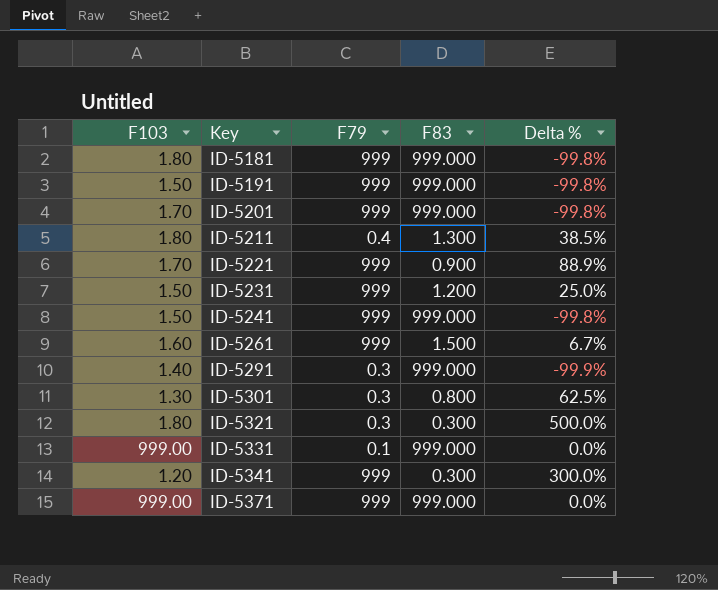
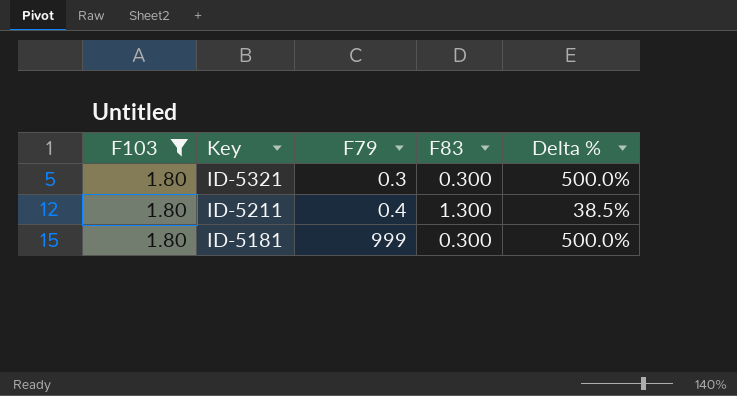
filter: none -> F103 = 1.80
row order: Key ascending -> Key descending
ID-5181 | F83: 999.000 -> 0.300
ID-5181 | Delta %: -99.8% -> 500.0%

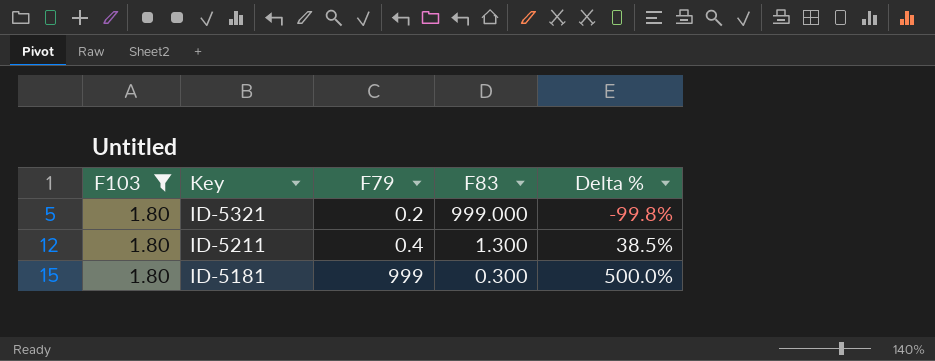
ID-5321 | F79: 0.3 -> 0.2
ID-5321 | F83: 0.300 -> 999.000
ID-5321 | Delta %: 500.0% -> -99.8%

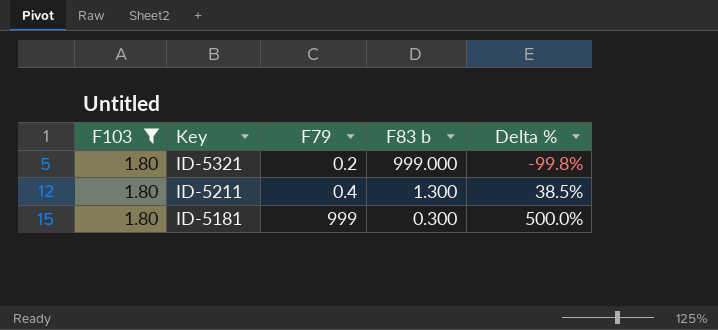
column name: F83 -> F83 b

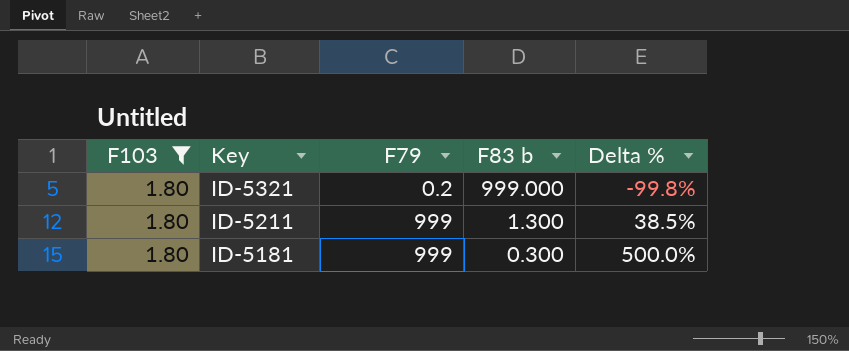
ID-5211 | F79: 0.4 -> 999

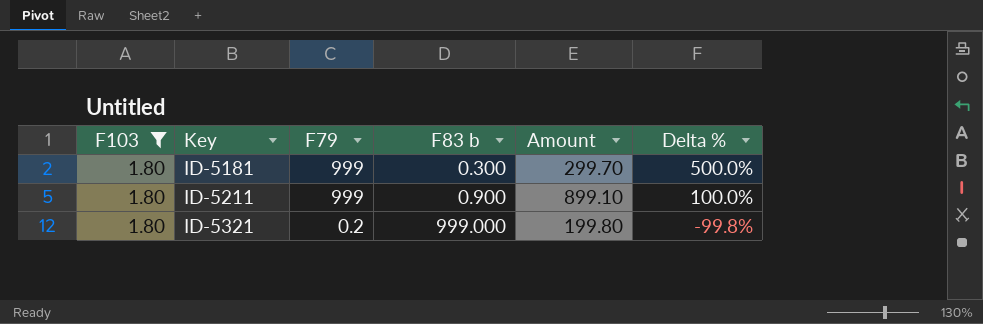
row order: Key descending -> Key ascending
column Amount | formula: none -> [F79] * [F83 b]
ID-5211 | F83 b: 1.300 -> 0.900
ID-5211 | Delta %: 38.5% -> 100.0%

